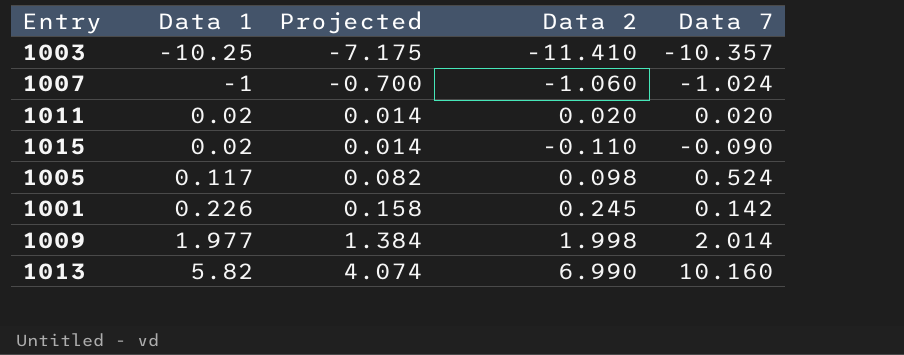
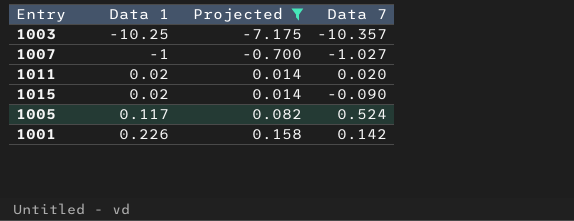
filter: none -> Projected <= 0.158
column Data 2 | position: 4 -> none
1007 | Data 7: -1.024 -> -1.027

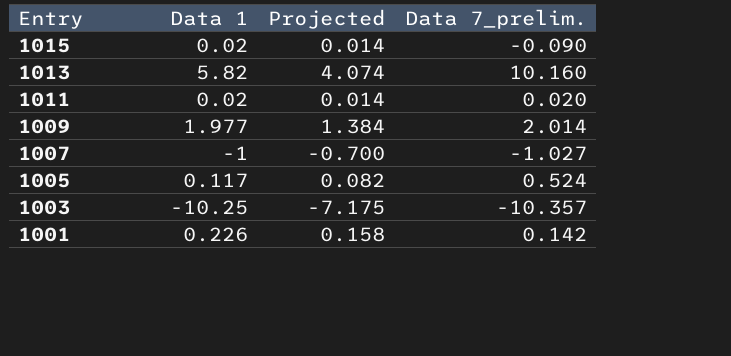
filter: Projected <= 0.158 -> none
row order: Data 1 ascending -> Entry descending
column name: Data 7 -> Data 7_prelim.

